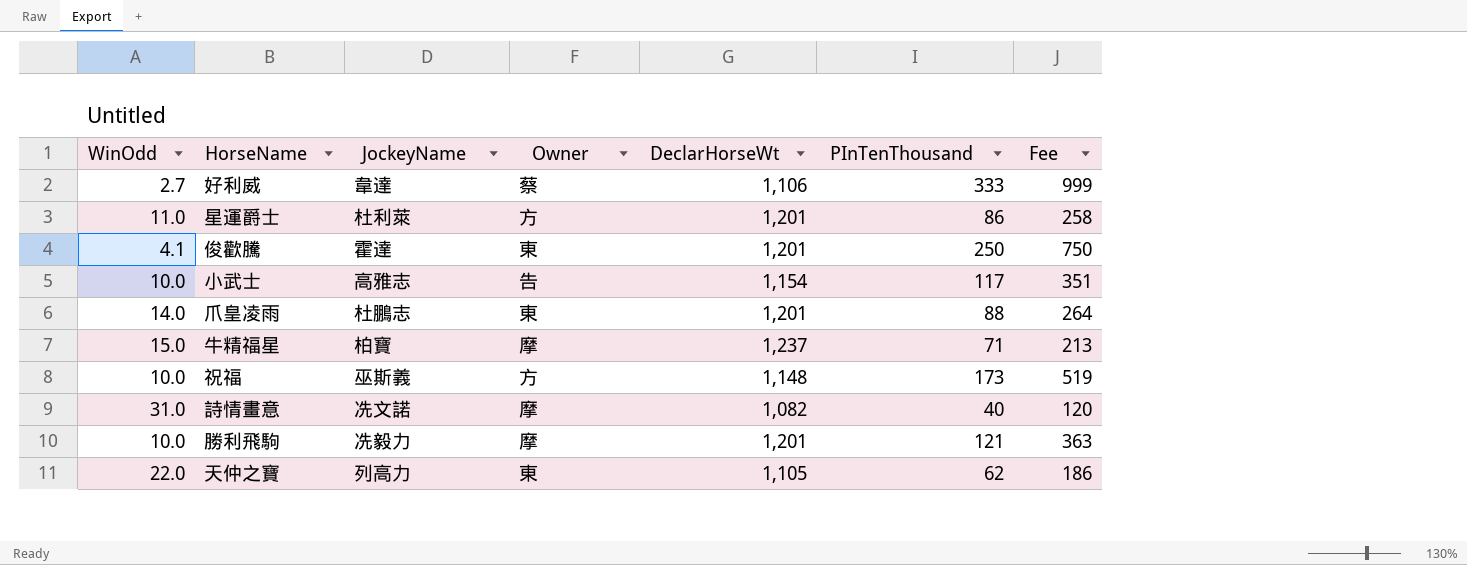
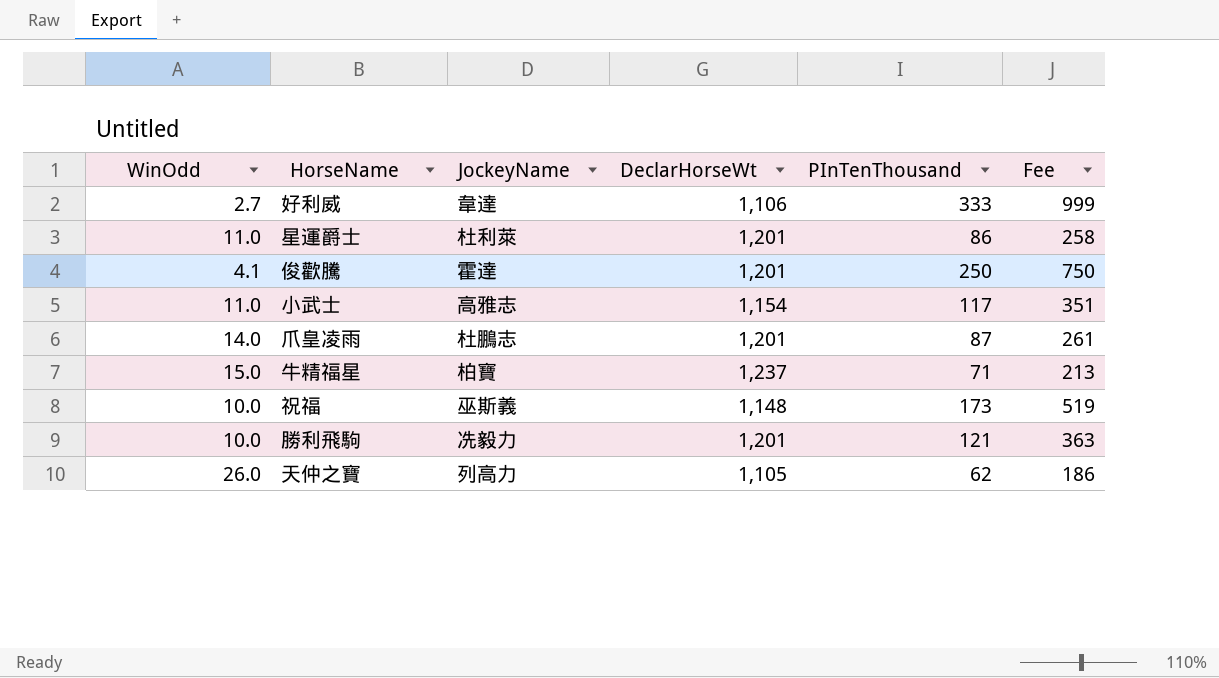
column Owner | position: 4 -> none
row 詩情畫意: 31.0 | 冼文諾 | 摩 | 1,082 | 40 | 120 -> none
小武士 | WinOdd: 10.0 -> 11.0
爪皇凌雨 | PInTenThousand: 88 -> 87
爪皇凌雨 | Fee: 264 -> 261
天仲之寶 | WinOdd: 22.0 -> 26.0

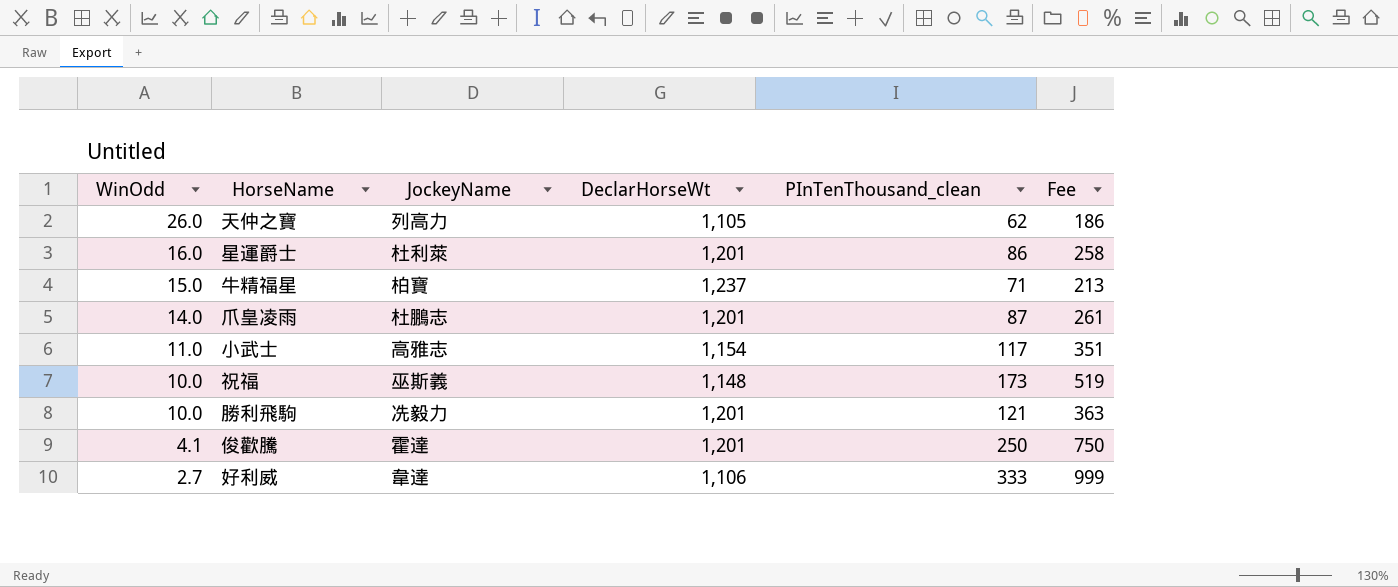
row order: none -> WinOdd descending
column name: PInTenThousand -> PInTenThousand_clean
星運爵士 | WinOdd: 11.0 -> 16.0

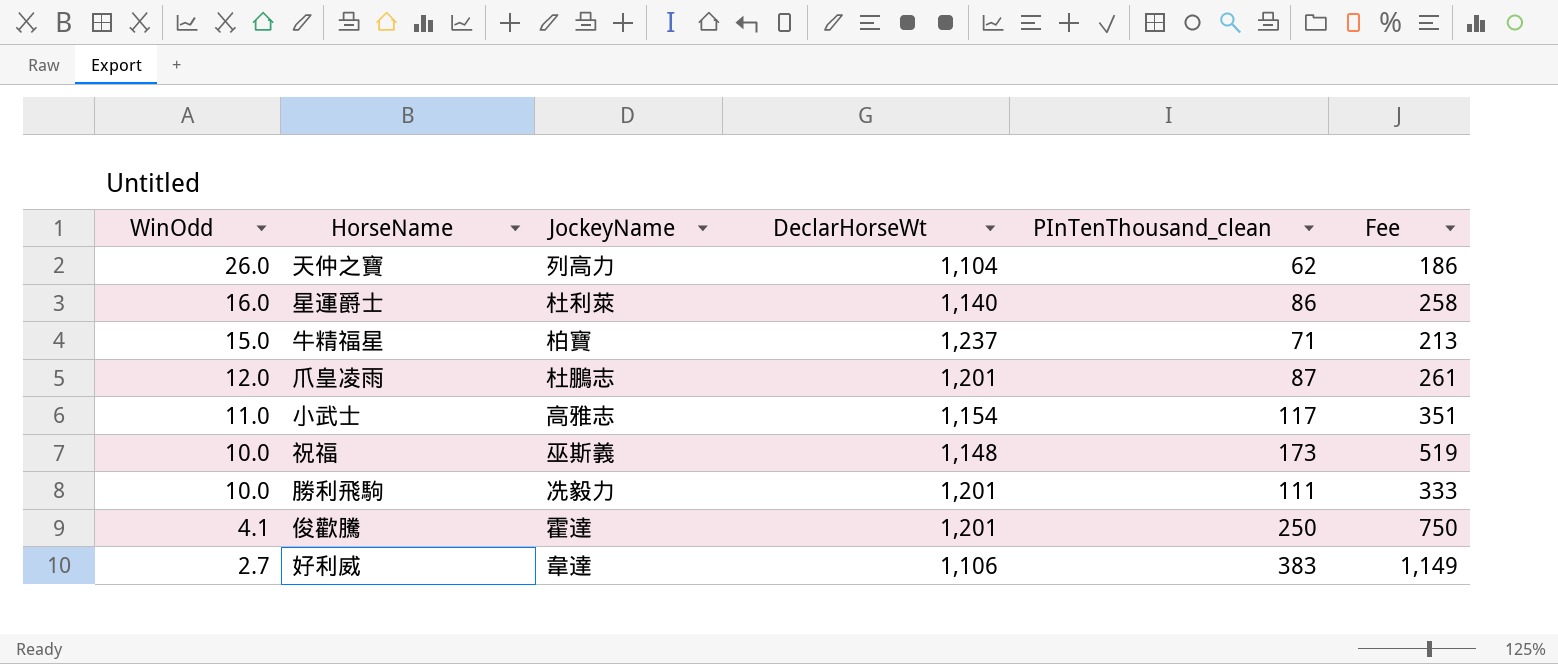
天仲之寶 | DeclarHorseWt: 1,105 -> 1,104
星運爵士 | DeclarHorseWt: 1,201 -> 1,140
爪皇凌雨 | WinOdd: 14.0 -> 12.0
勝利飛駒 | PInTenThousand_clean: 121 -> 111
勝利飛駒 | Fee: 363 -> 333
好利威 | PInTenThousand_clean: 333 -> 383
好利威 | Fee: 999 -> 1,149

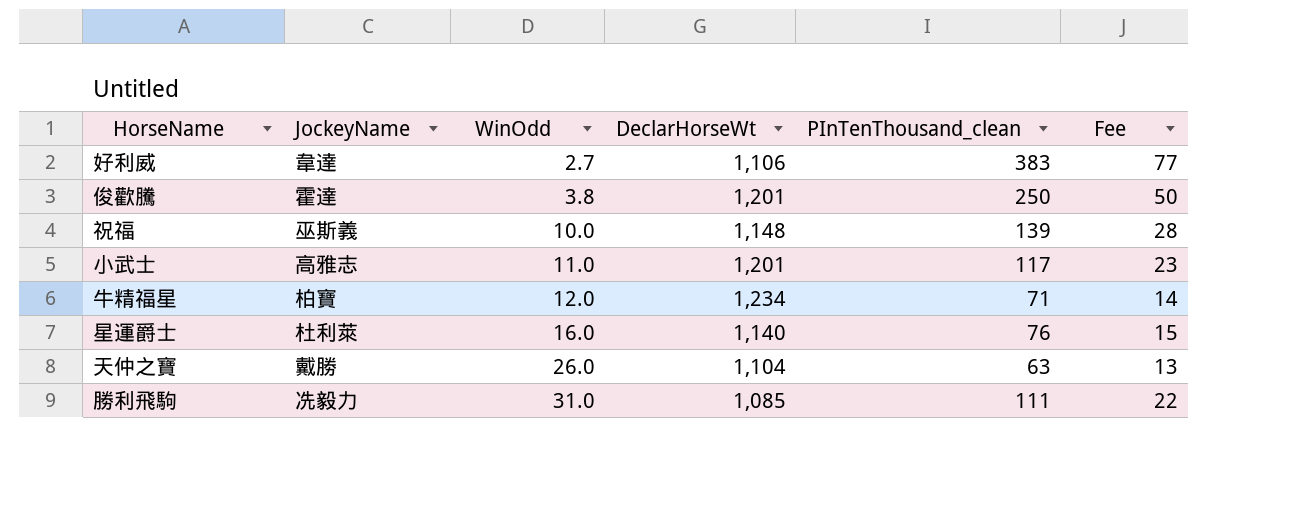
row order: WinOdd descending -> WinOdd ascending
column WinOdd | position: 1 -> 3
column Fee | formula: [PInTenThousand_clean] * 3 -> [PInTenThousand_clean] * 0.2
row 爪皇凌雨: 12.0 | 杜鵬志 | 1,201 | 87 | 261 -> none
俊歡騰 | WinOdd: 4.1 -> 3.8
祝福 | PInTenThousand_clean: 173 -> 139
小武士 | DeclarHorseWt: 1,154 -> 1,201
牛精福星 | WinOdd: 15.0 -> 12.0
牛精福星 | DeclarHorseWt: 1,237 -> 1,234
星運爵士 | PInTenThousand_clean: 86 -> 76
天仲之寶 | JockeyName: 列高力 -> 戴勝
天仲之寶 | PInTenThousand_clean: 62 -> 63
勝利飛駒 | WinOdd: 10.0 -> 31.0
勝利飛駒 | DeclarHorseWt: 1,201 -> 1,085

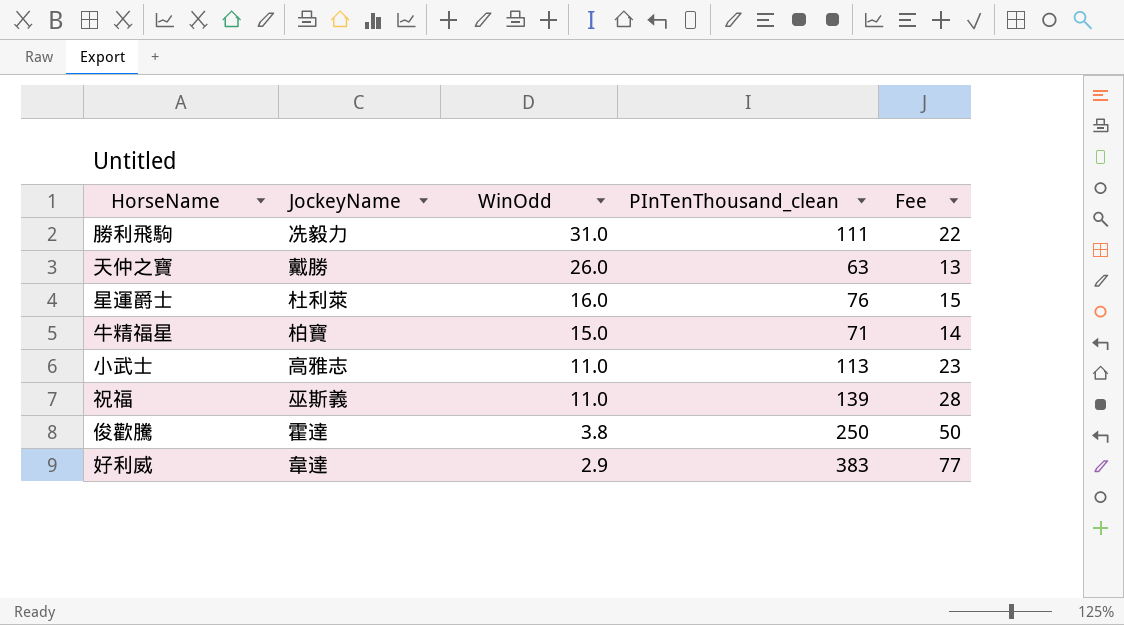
row order: WinOdd ascending -> WinOdd descending
column DeclarHorseWt | position: 4 -> none
牛精福星 | WinOdd: 12.0 -> 15.0
小武士 | PInTenThousand_clean: 117 -> 113
祝福 | WinOdd: 10.0 -> 11.0
好利威 | WinOdd: 2.7 -> 2.9

